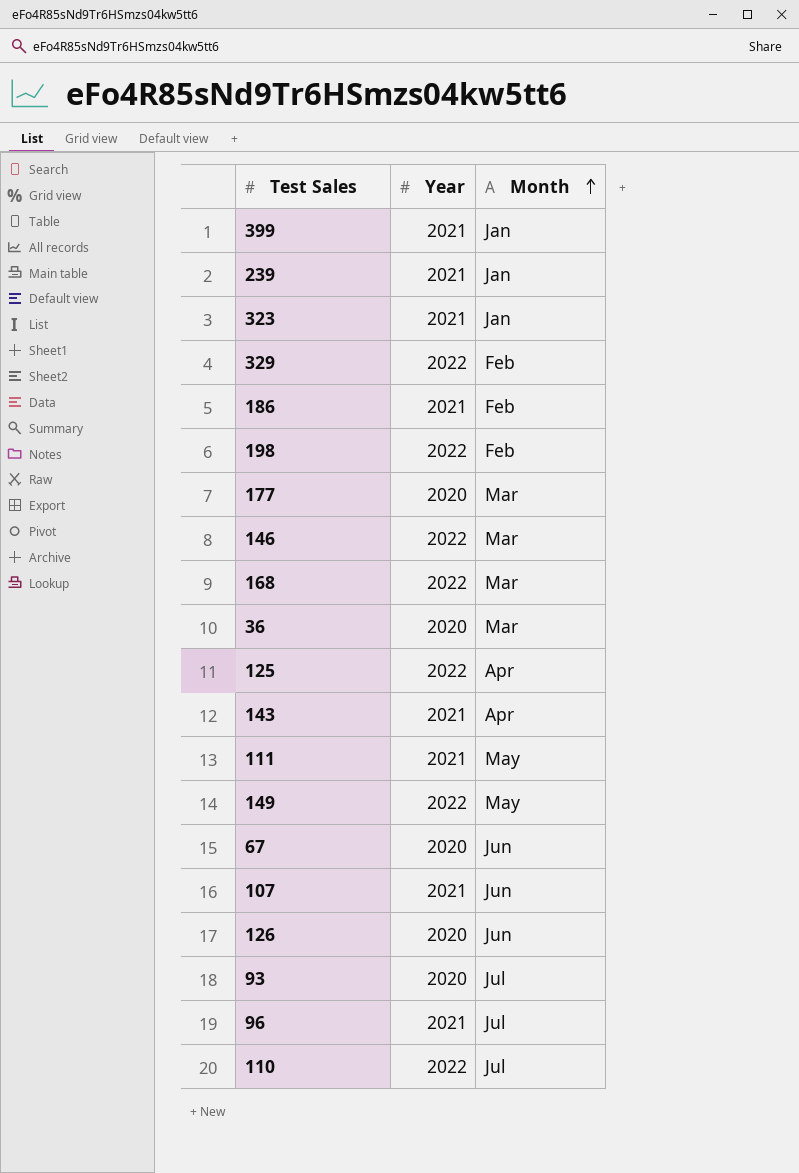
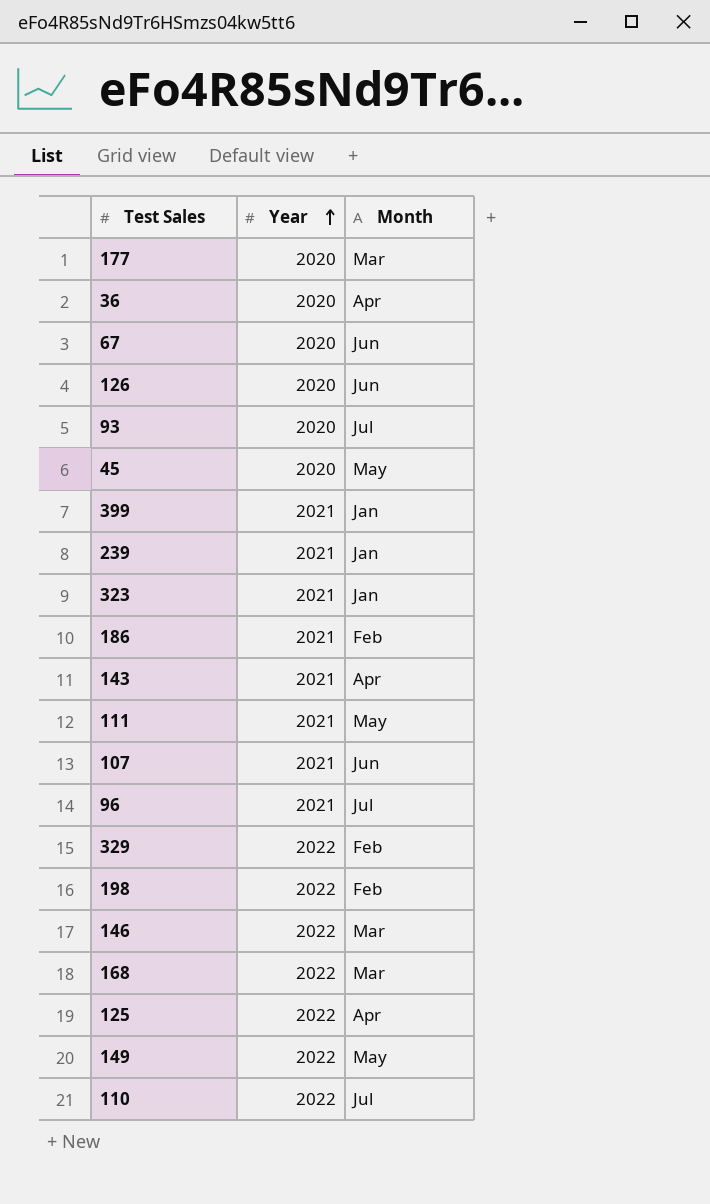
row order: Month ascending -> Year ascending
36 | Month: Mar -> Apr
row 45: none -> 2020 | May

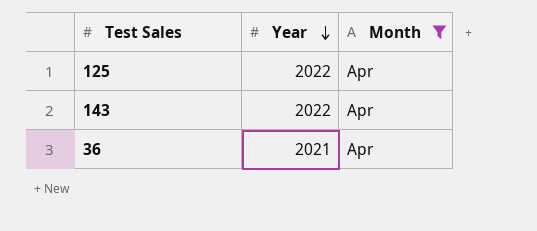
filter: none -> Month = Apr
row order: Year ascending -> Year descending
143 | Year: 2021 -> 2022
36 | Year: 2020 -> 2021

